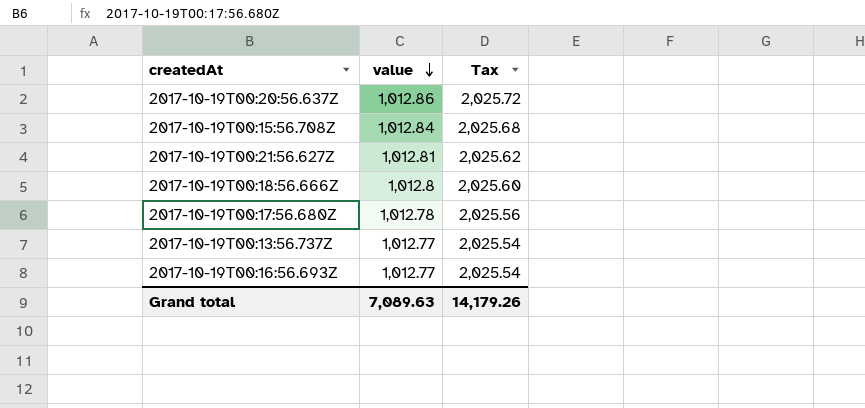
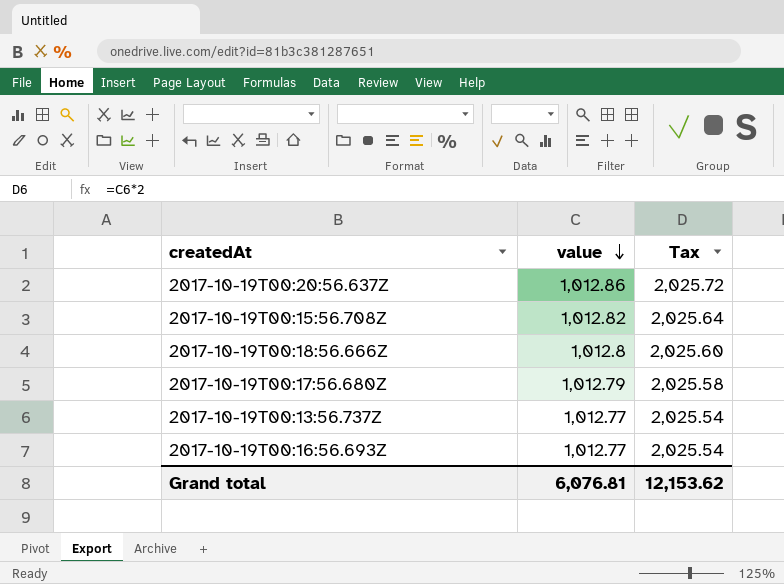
row 2017-10-19T00:21:56.627Z: 1,012.81 | 2,025.62 -> none
2017-10-19T00:15:56.708Z | value: 1,012.84 -> 1,012.82
2017-10-19T00:15:56.708Z | Tax: 2,025.68 -> 2,025.64
2017-10-19T00:17:56.680Z | value: 1,012.78 -> 1,012.79
2017-10-19T00:17:56.680Z | Tax: 2,025.56 -> 2,025.58
Grand total | value: 7,089.63 -> 6,076.81
Grand total | Tax: 14,179.26 -> 12,153.62

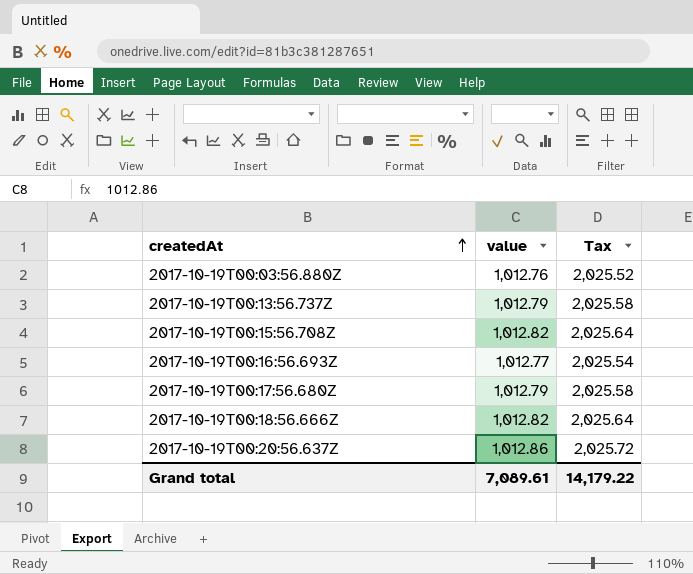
row order: value descending -> createdAt ascending
row 2017-10-19T00:03:56.880Z: none -> 1,012.76 | 2,025.52
2017-10-19T00:13:56.737Z | value: 1,012.77 -> 1,012.79
2017-10-19T00:13:56.737Z | Tax: 2,025.54 -> 2,025.58
2017-10-19T00:18:56.666Z | value: 1,012.8 -> 1,012.82
2017-10-19T00:18:56.666Z | Tax: 2,025.60 -> 2,025.64
Grand total | value: 6,076.81 -> 7,089.61
Grand total | Tax: 12,153.62 -> 14,179.22

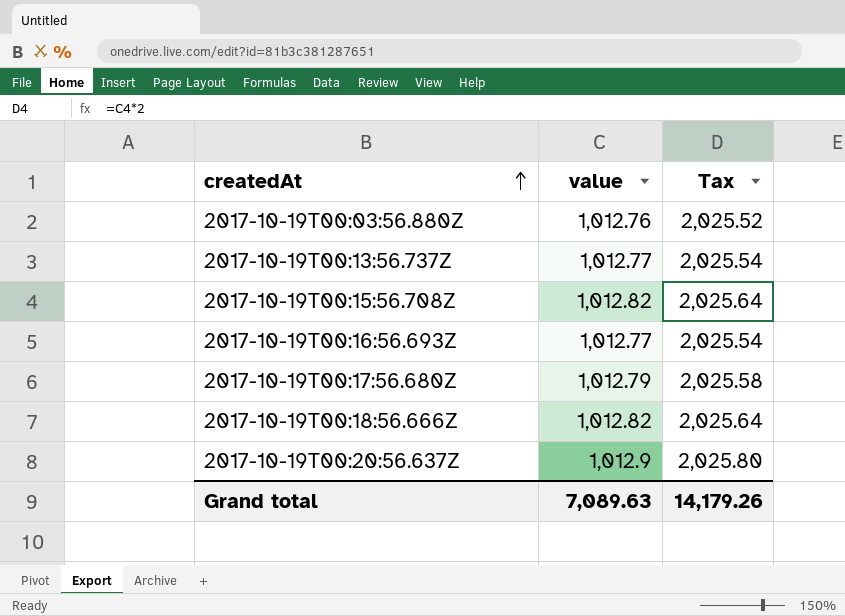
2017-10-19T00:13:56.737Z | value: 1,012.79 -> 1,012.77
2017-10-19T00:13:56.737Z | Tax: 2,025.58 -> 2,025.54
2017-10-19T00:20:56.637Z | value: 1,012.86 -> 1,012.9
2017-10-19T00:20:56.637Z | Tax: 2,025.72 -> 2,025.80
Grand total | value: 7,089.61 -> 7,089.63
Grand total | Tax: 14,179.22 -> 14,179.26

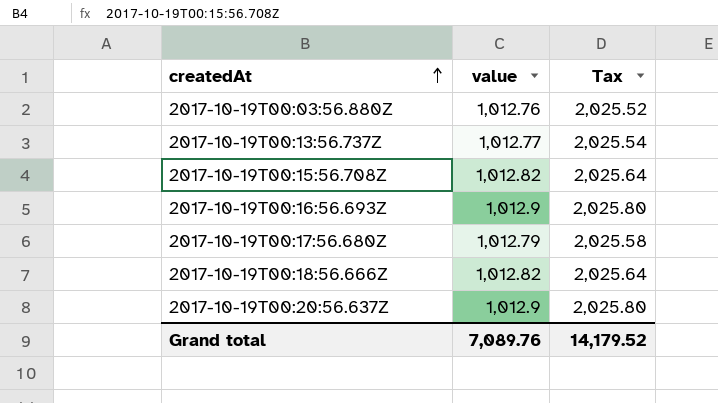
2017-10-19T00:16:56.693Z | value: 1,012.77 -> 1,012.9
2017-10-19T00:16:56.693Z | Tax: 2,025.54 -> 2,025.80
Grand total | value: 7,089.63 -> 7,089.76
Grand total | Tax: 14,179.26 -> 14,179.52

